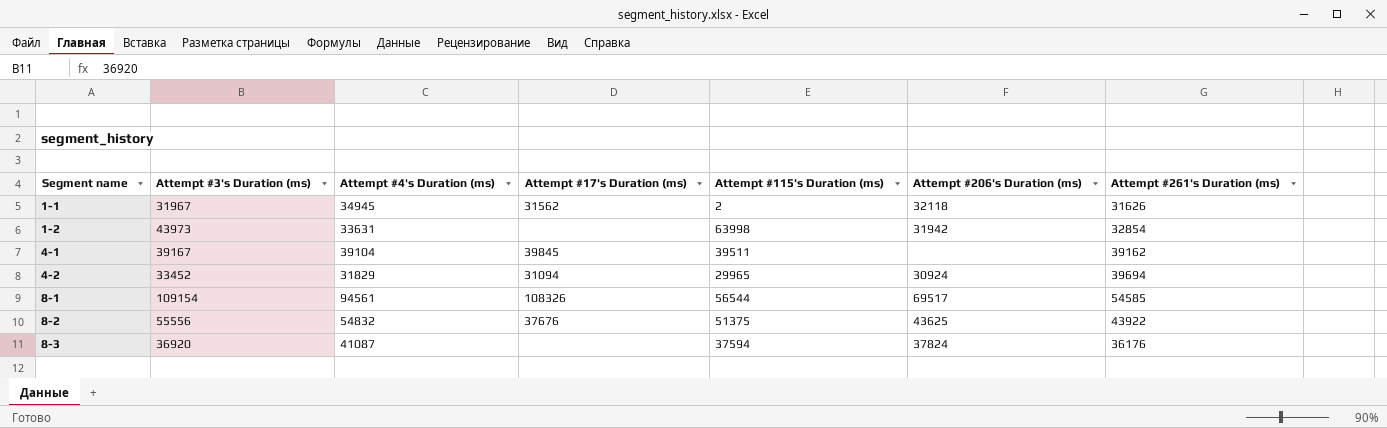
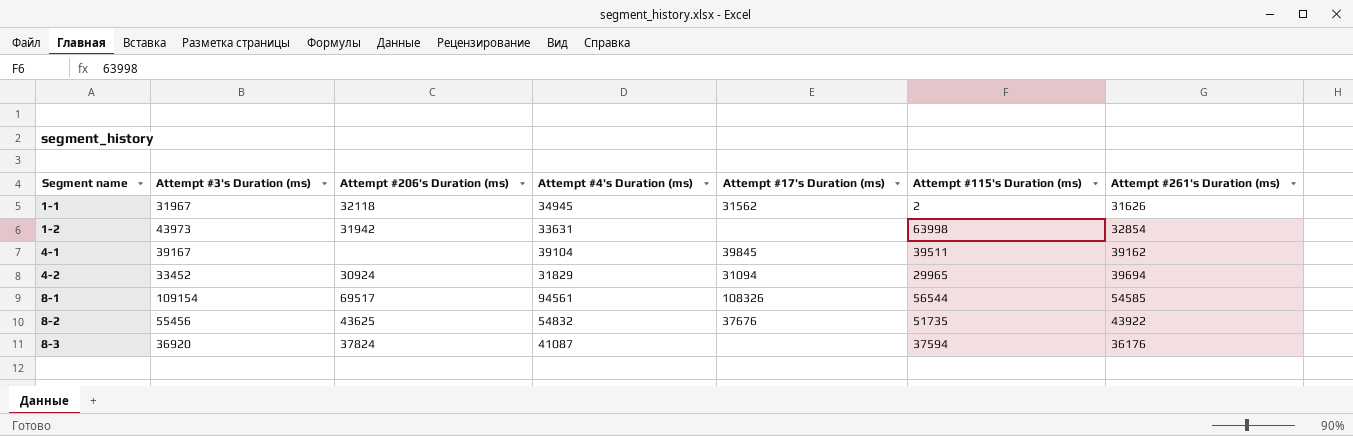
column Attempt #206's Duration (ms) | position: 6 -> 3
8-2 | Attempt #3's Duration (ms): 55556 -> 55456
8-2 | Attempt #115's Duration (ms): 51375 -> 51735

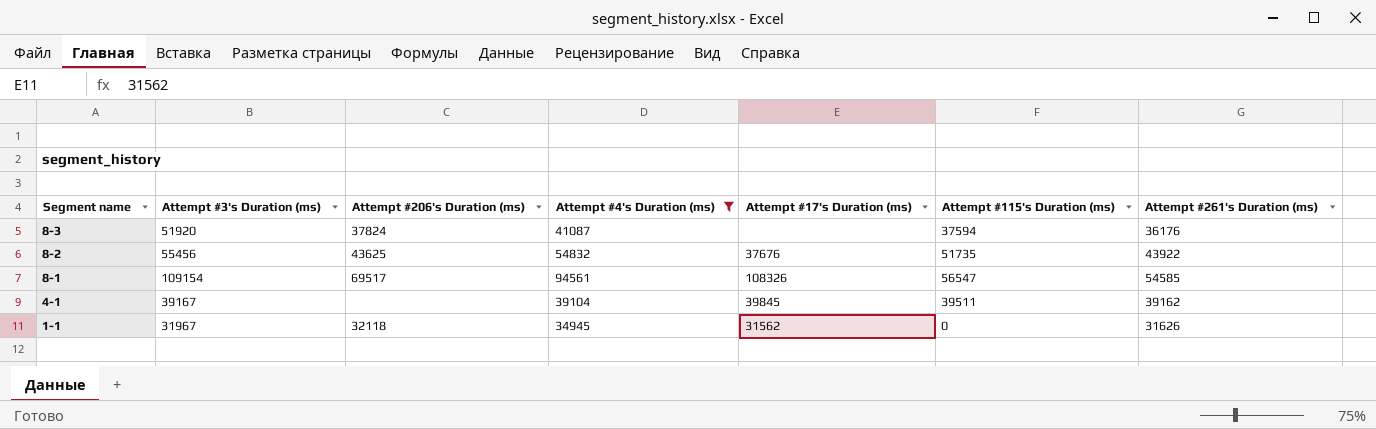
filter: none -> Attempt #4's Duration (ms) >= 34945
row order: Segment name ascending -> Segment name descending
8-3 | Attempt #3's Duration (ms): 36920 -> 51920
8-1 | Attempt #115's Duration (ms): 56544 -> 56547
1-1 | Attempt #115's Duration (ms): 2 -> 0

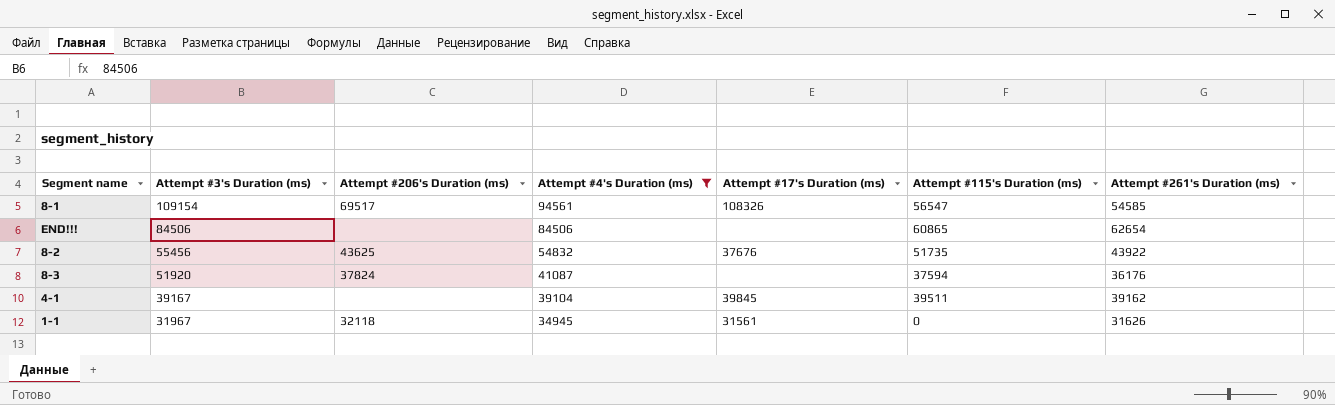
row order: Segment name descending -> Attempt #3's Duration (ms) descending
row END!!!: none -> 84506 | none | 84506 | none | 60865 | 62654
1-1 | Attempt #17's Duration (ms): 31562 -> 31561

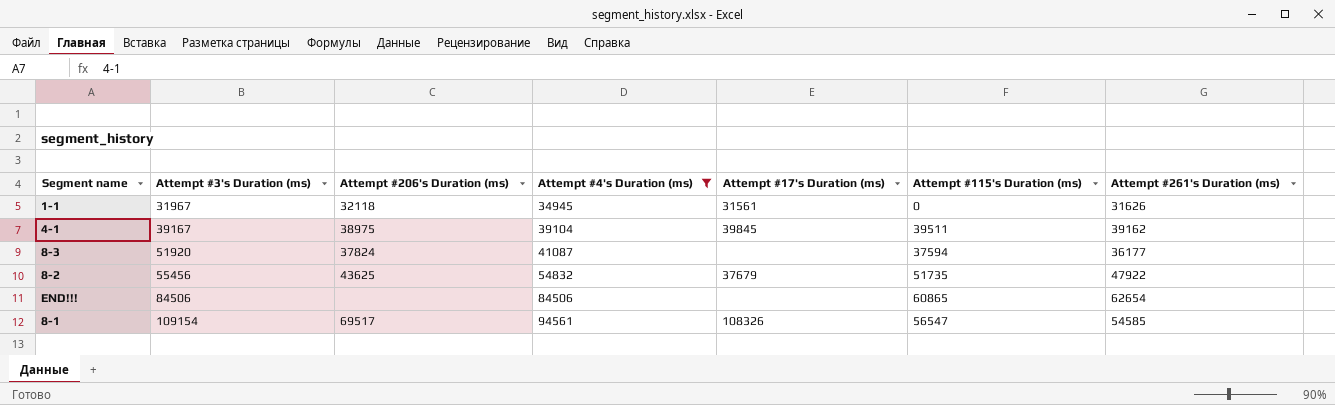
row order: Attempt #3's Duration (ms) descending -> Attempt #3's Duration (ms) ascending
4-1 | Attempt #206's Duration (ms): none -> 38975
8-3 | Attempt #261's Duration (ms): 36176 -> 36177
8-2 | Attempt #17's Duration (ms): 37676 -> 37679
8-2 | Attempt #261's Duration (ms): 43922 -> 47922

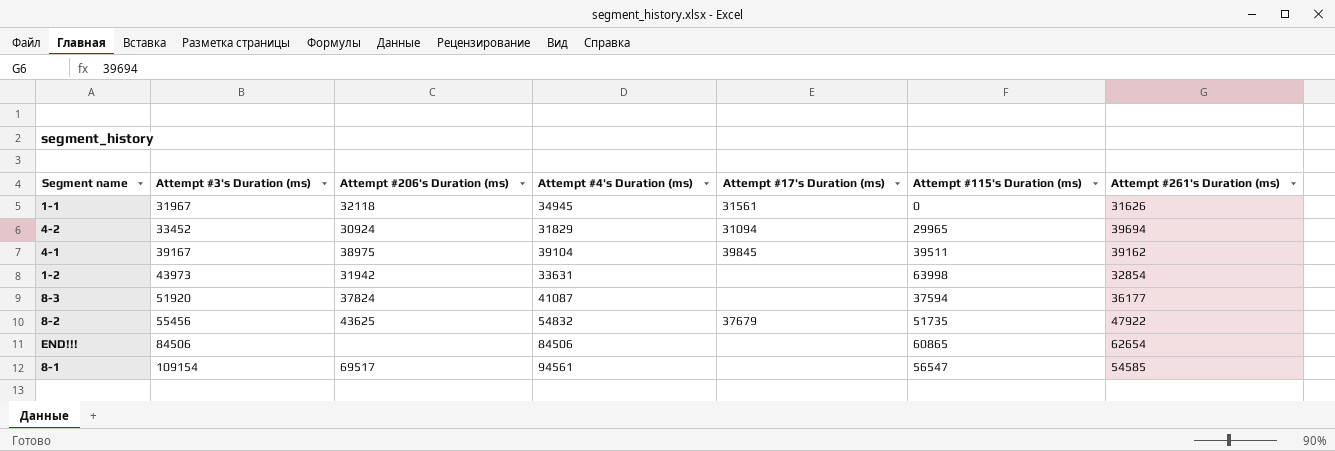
filter: Attempt #4's Duration (ms) >= 34945 -> none
8-1 | Attempt #17's Duration (ms): 108326 -> none

